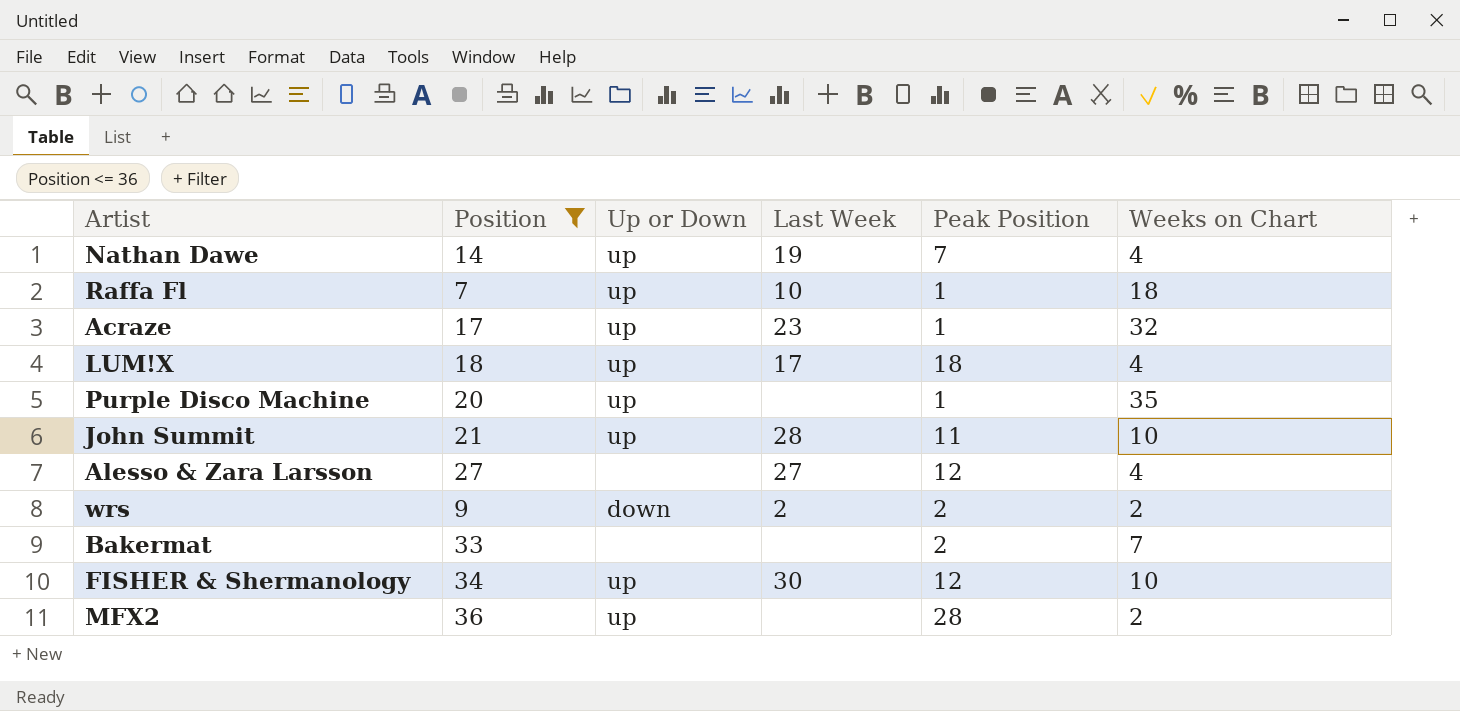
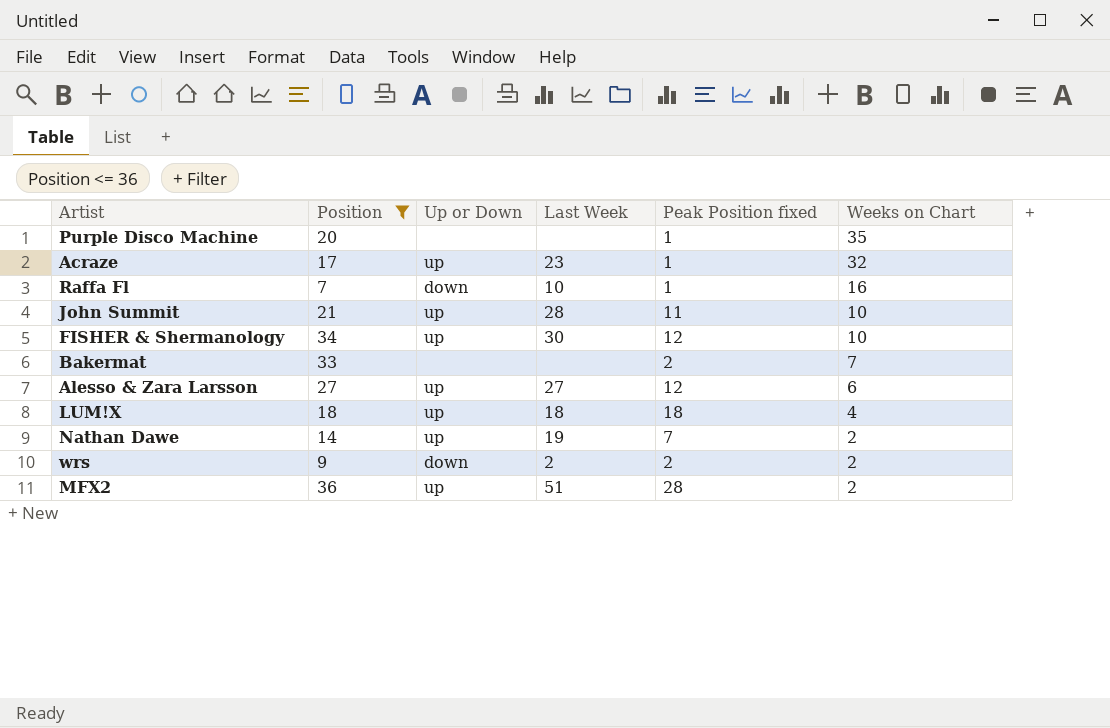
row order: none -> Weeks on Chart descending
column name: Peak Position -> Peak Position fixed
Purple Disco Machine | Up or Down: up -> none
Raffa Fl | Up or Down: up -> down
Raffa Fl | Weeks on Chart: 18 -> 16
Alesso & Zara Larsson | Up or Down: none -> up
Alesso & Zara Larsson | Weeks on Chart: 4 -> 6
LUM!X | Last Week: 17 -> 18
Nathan Dawe | Weeks on Chart: 4 -> 2
MFX2 | Last Week: none -> 51

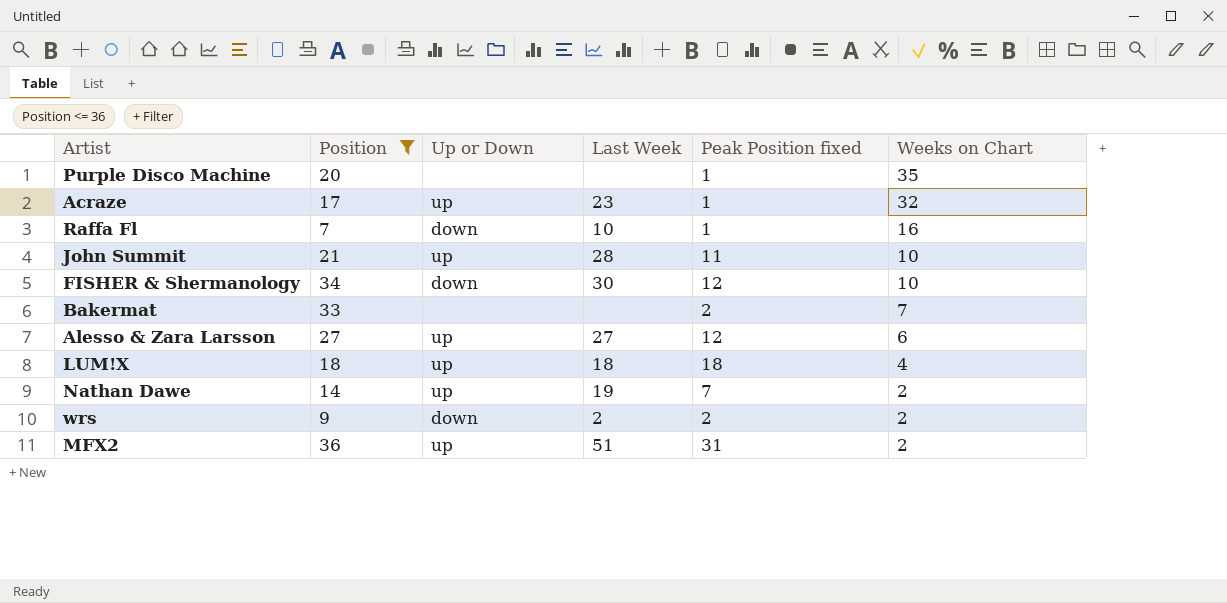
FISHER & Shermanology | Up or Down: up -> down
MFX2 | Peak Position fixed: 28 -> 31

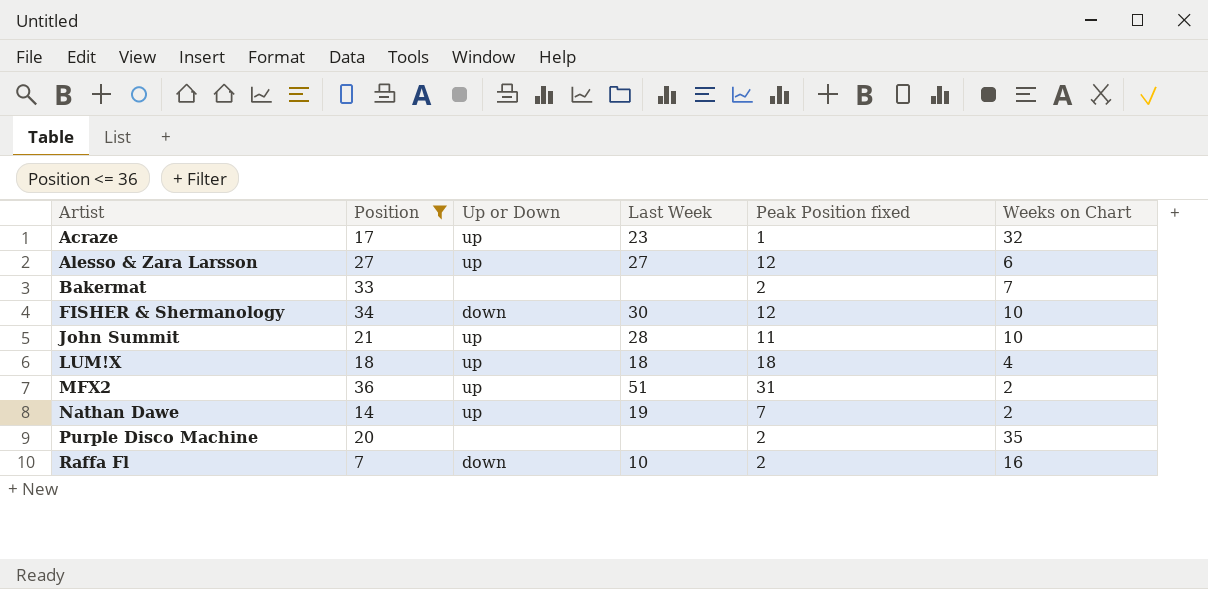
row order: Weeks on Chart descending -> Artist ascending
row wrs: 9 | down | 2 | 2 | 2 -> none
Purple Disco Machine | Peak Position fixed: 1 -> 2
Raffa Fl | Peak Position fixed: 1 -> 2

